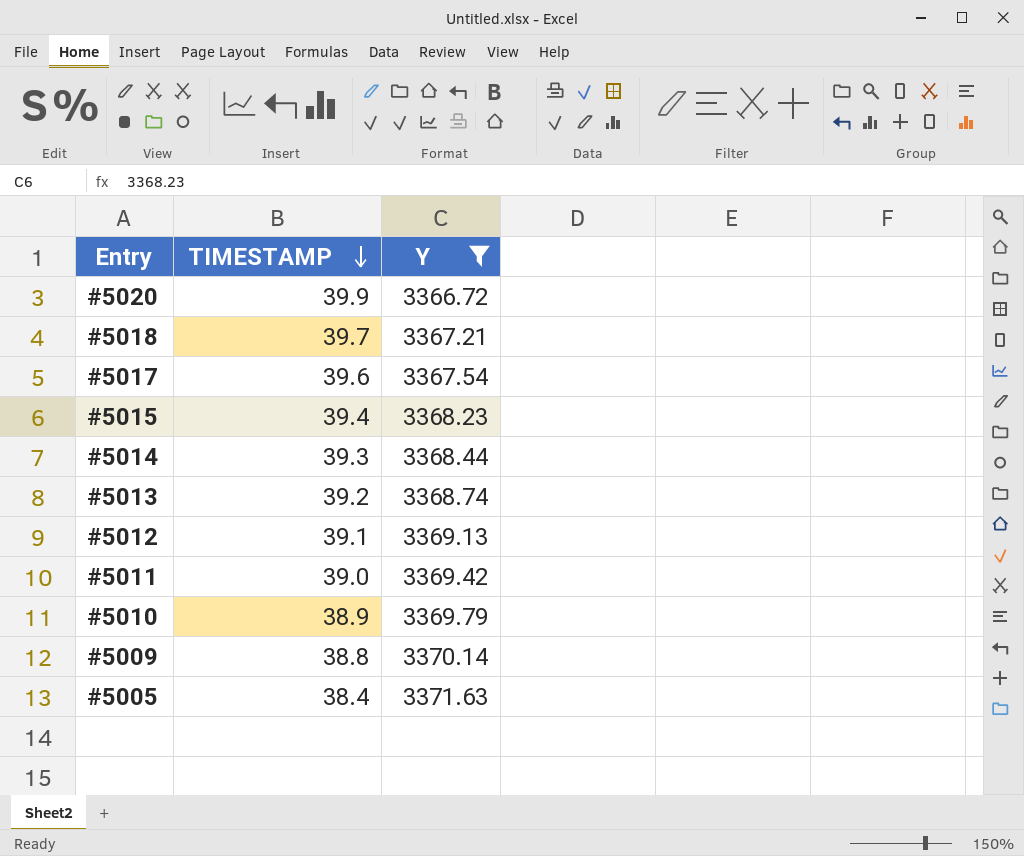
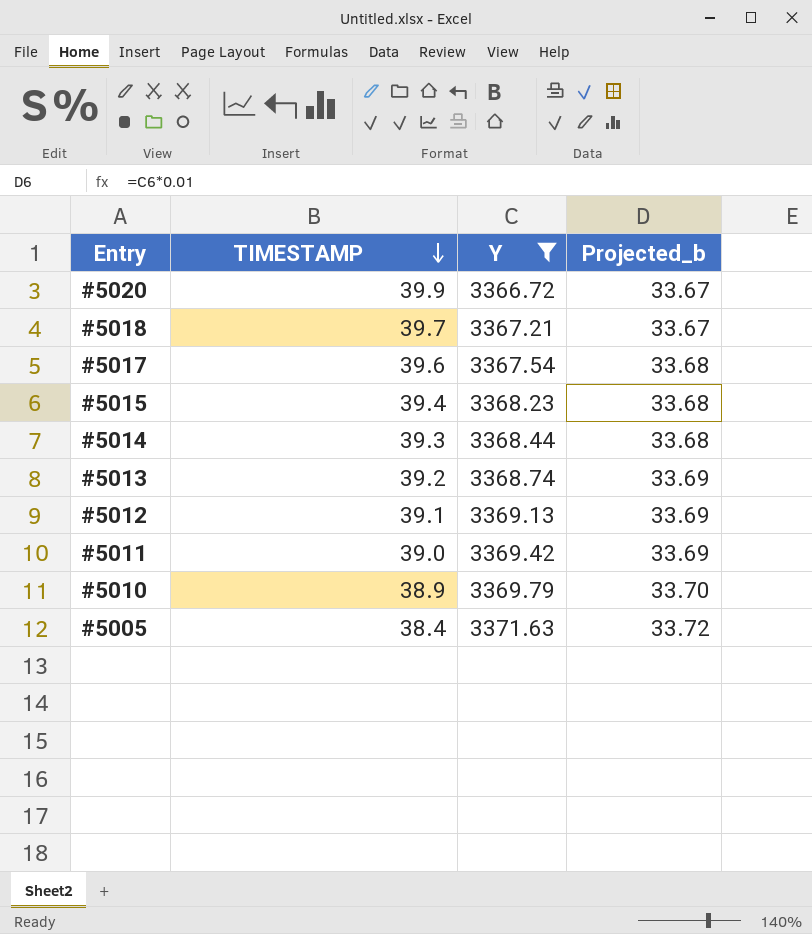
column Projected_b | formula: none -> [Y] * 0.01
row #5009: 38.8 | 3370.14 -> none

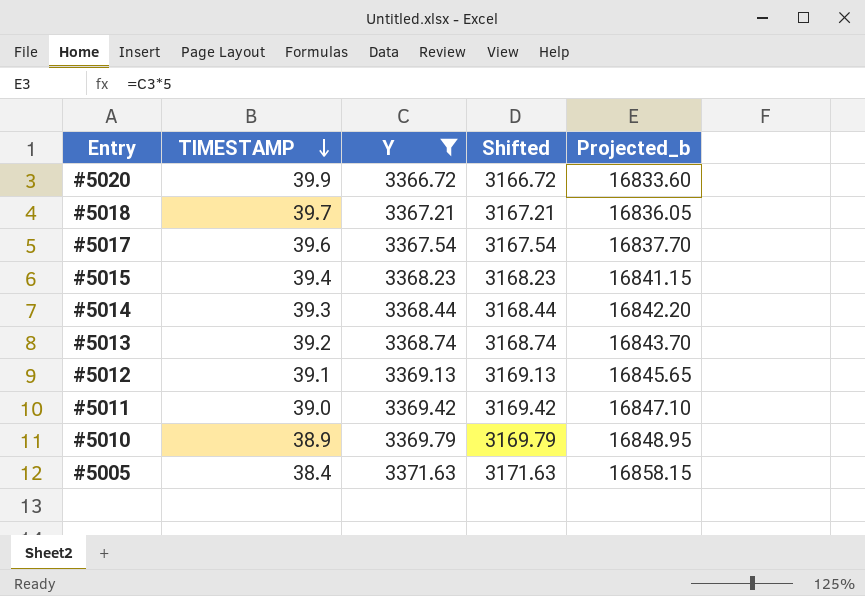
column Shifted | formula: none -> [Y] - 200
column Projected_b | formula: [Y] * 0.01 -> [Y] * 5

